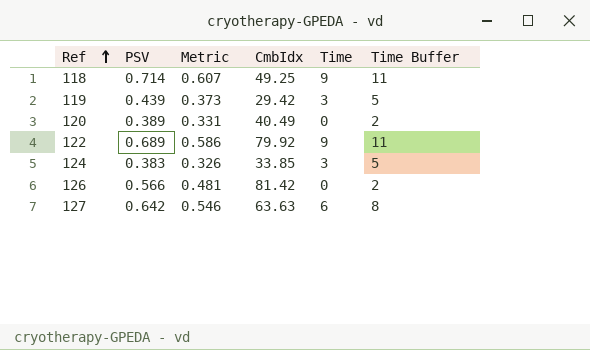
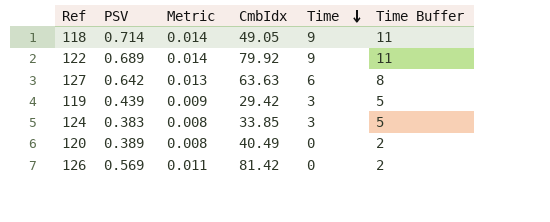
row order: Ref ascending -> Time descending
column Metric | formula: [PSV] * 0.85 -> [PSV] * 0.02
118 | CmbIdx: 49.25 -> 49.05
126 | PSV: 0.566 -> 0.569

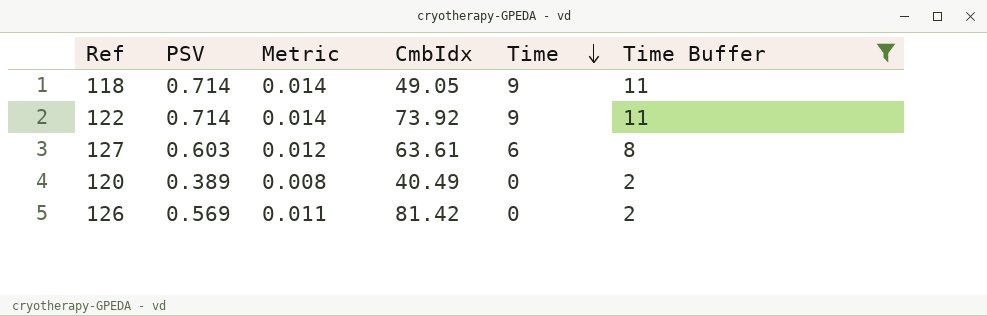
filter: none -> Time Buffer != 5
122 | PSV: 0.689 -> 0.714
122 | CmbIdx: 79.92 -> 73.92
127 | PSV: 0.642 -> 0.603
127 | Metric: 0.013 -> 0.012
127 | CmbIdx: 63.63 -> 63.61

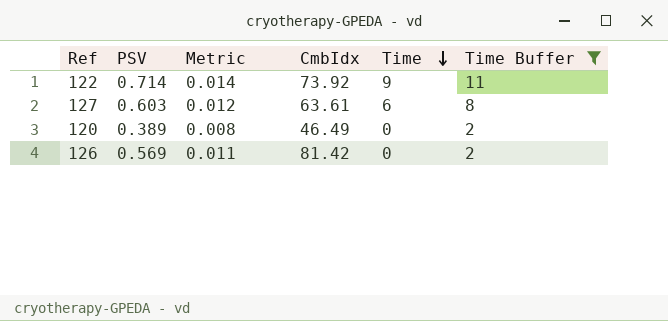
row 118: 0.714 | 0.014 | 49.05 | 9 | 11 -> none
120 | CmbIdx: 40.49 -> 46.49

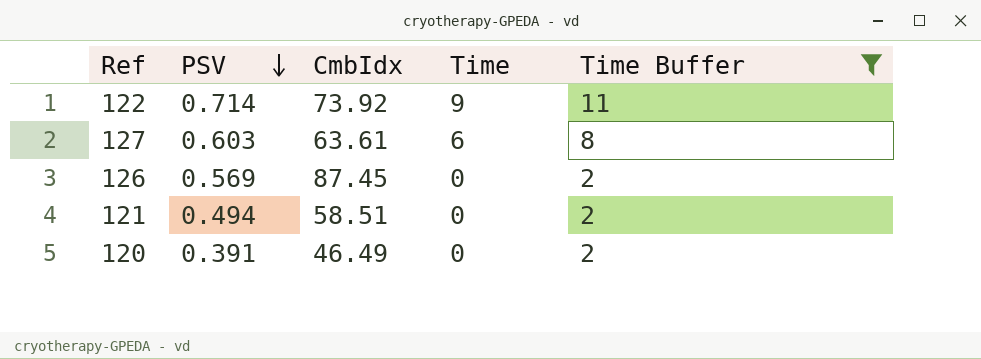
row order: Time descending -> PSV descending
column Metric | formula: [PSV] * 0.02 -> none
126 | CmbIdx: 81.42 -> 87.45
row 121: none -> 0.494 | 58.51 | 0 | 2
120 | PSV: 0.389 -> 0.391

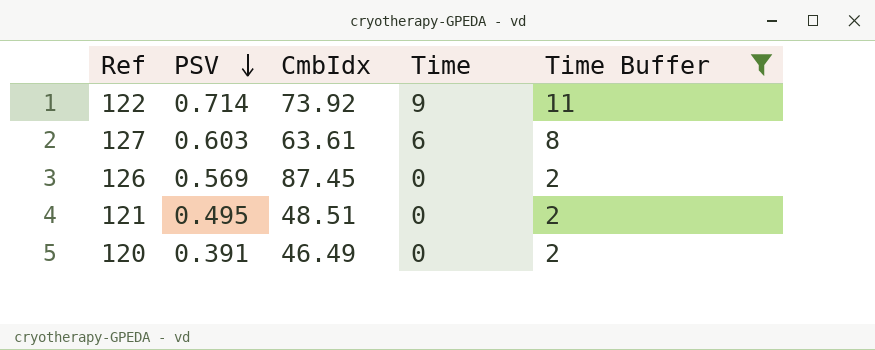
121 | PSV: 0.494 -> 0.495
121 | CmbIdx: 58.51 -> 48.51

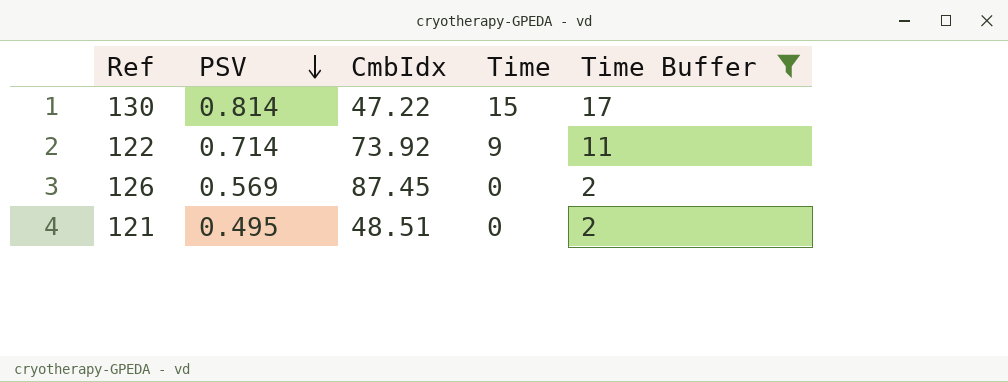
row 127: 0.603 | 63.61 | 6 | 8 -> none
row 120: 0.391 | 46.49 | 0 | 2 -> none
row 130: none -> 0.814 | 47.22 | 15 | 17

